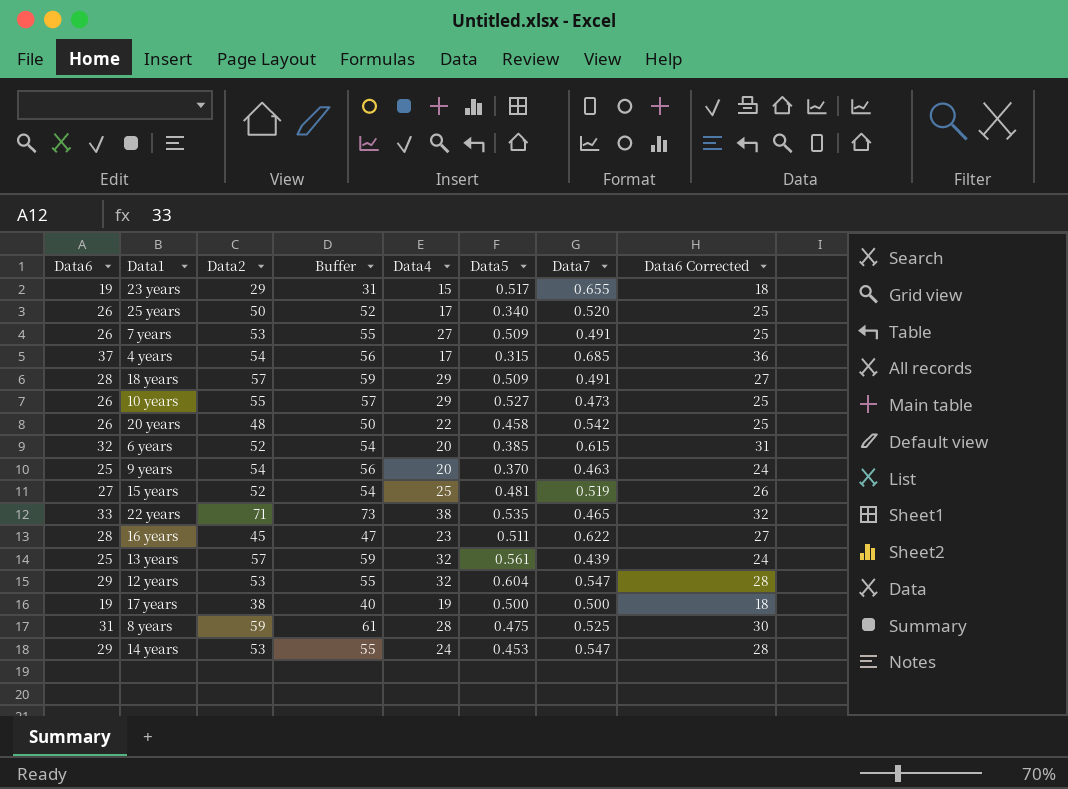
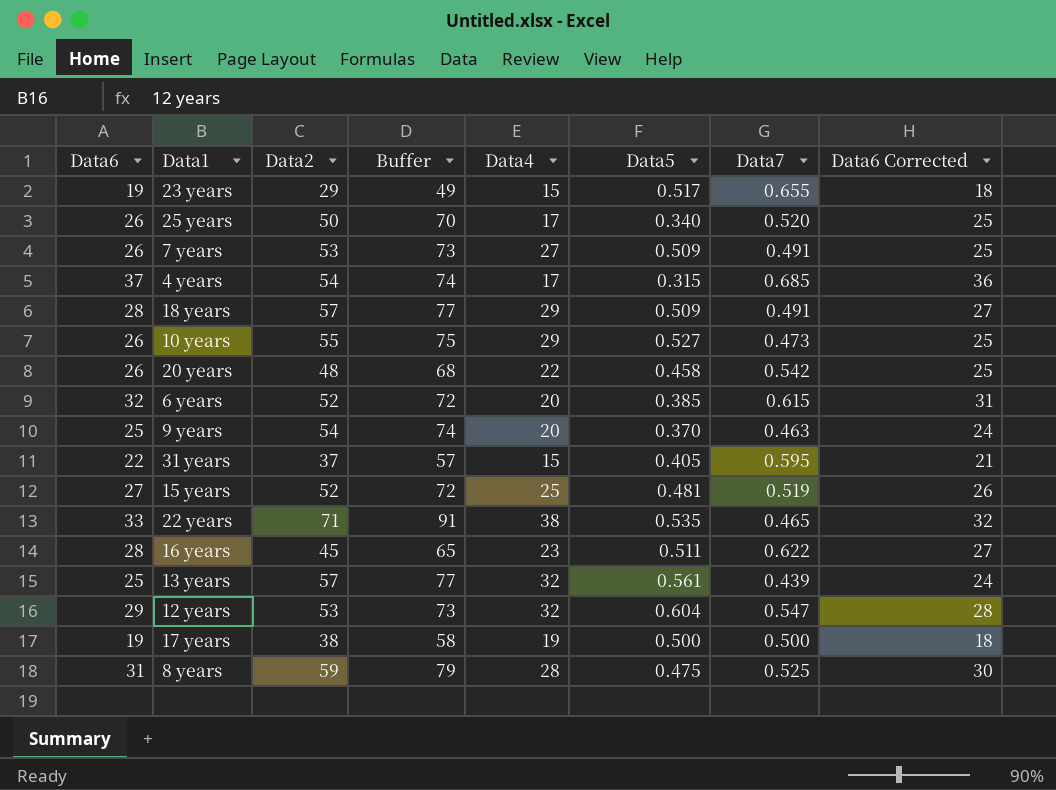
column Buffer | formula: [Data2] + 2 -> [Data2] + 20
row 14 years: 29 | 53 | 55 | 24 | 0.453 | 0.547 | 28 -> none
row 31 years: none -> 22 | 37 | 57 | 15 | 0.405 | 0.595 | 21

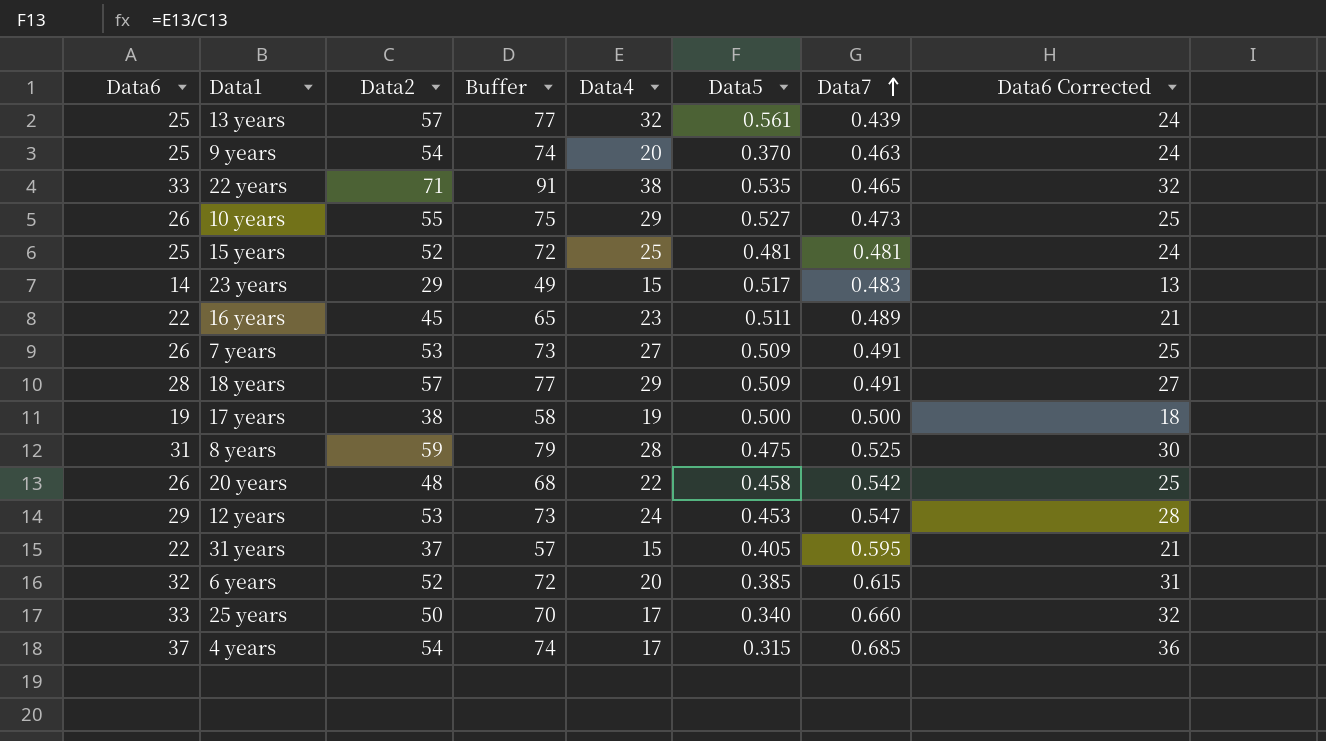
row order: none -> Data7 ascending
15 years | Data6: 27 -> 25
15 years | Data7: 0.519 -> 0.481
15 years | Data6 Corrected: 26 -> 24
23 years | Data6: 19 -> 14
23 years | Data7: 0.655 -> 0.483
23 years | Data6 Corrected: 18 -> 13
16 years | Data6: 28 -> 22
16 years | Data7: 0.622 -> 0.489
16 years | Data6 Corrected: 27 -> 21
12 years | Data4: 32 -> 24
12 years | Data5: 0.604 -> 0.453
25 years | Data6: 26 -> 33
25 years | Data7: 0.520 -> 0.660
25 years | Data6 Corrected: 25 -> 32

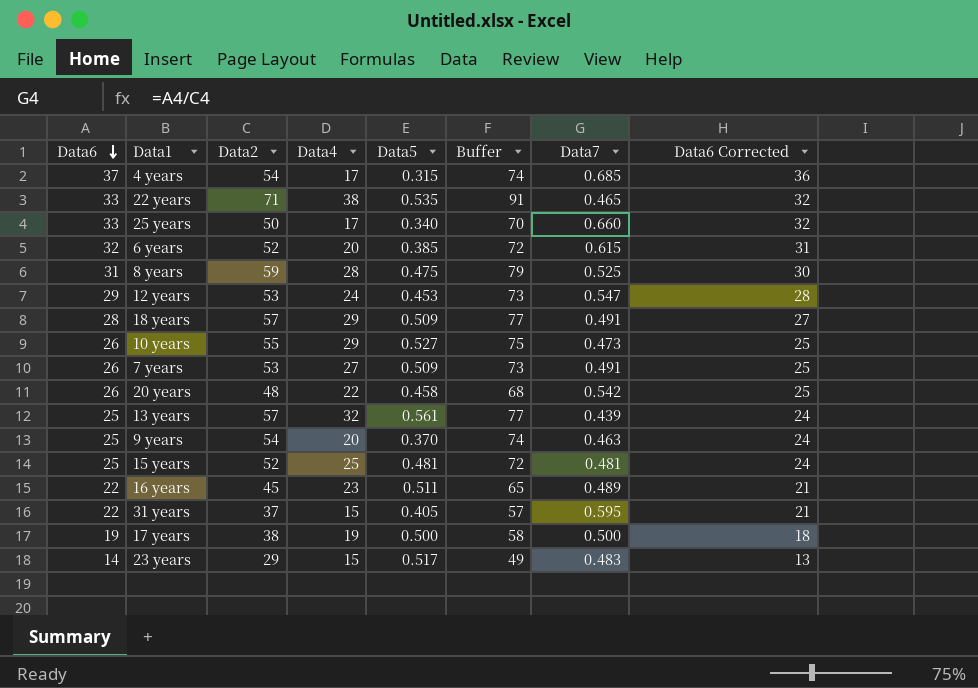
row order: Data7 ascending -> Data6 descending
column Buffer | position: 4 -> 6

